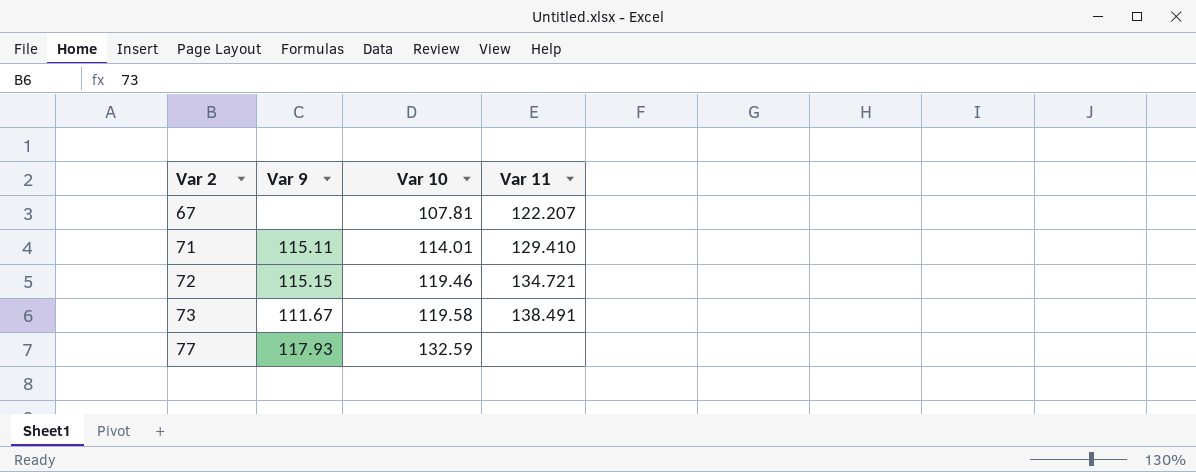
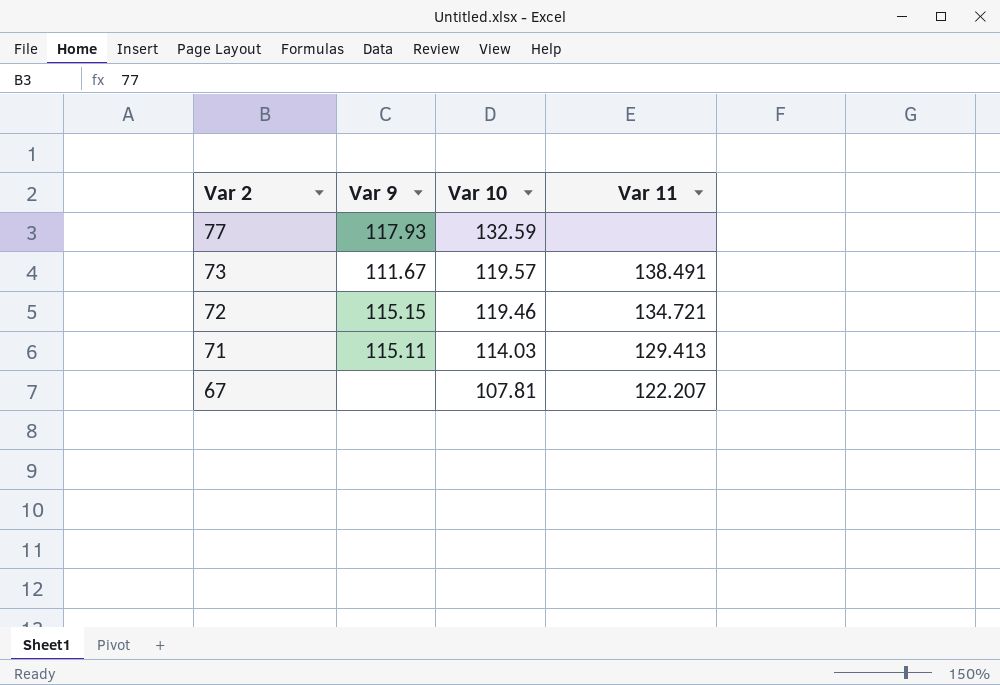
row order: Var 2 ascending -> Var 2 descending
73 | Var 10: 119.58 -> 119.57
71 | Var 10: 114.01 -> 114.03
71 | Var 11: 129.410 -> 129.413

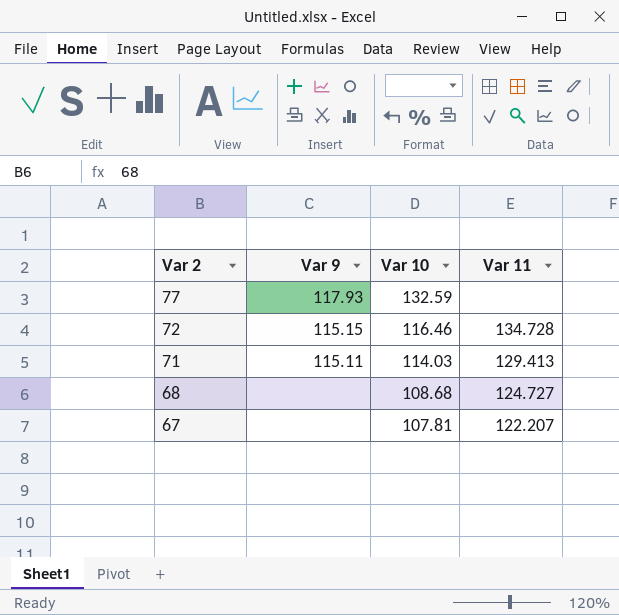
row 73: 111.67 | 119.57 | 138.491 -> none
72 | Var 10: 119.46 -> 116.46
72 | Var 11: 134.721 -> 134.728
row 68: none -> none | 108.68 | 124.727

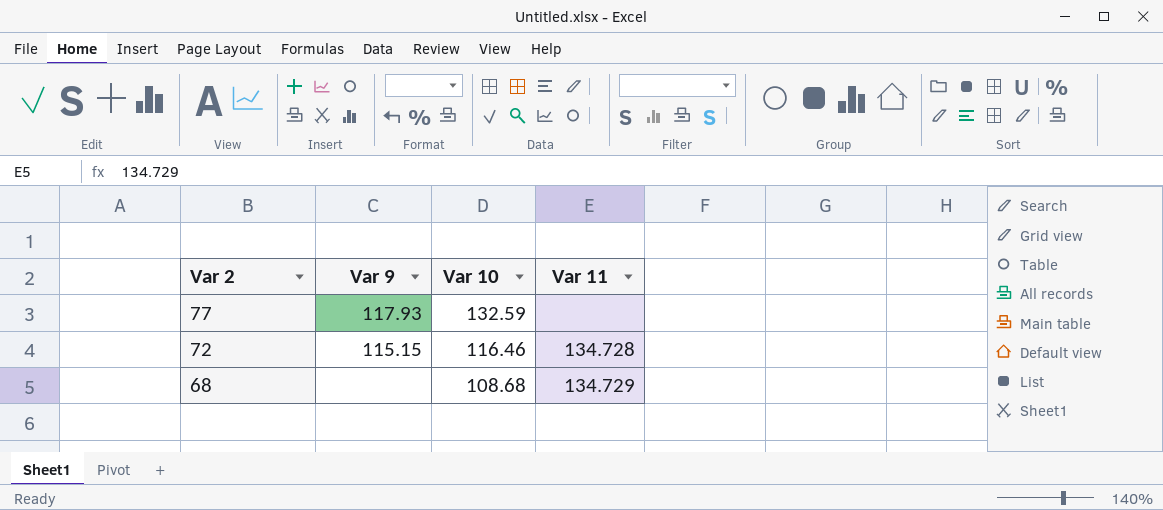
row 71: 115.11 | 114.03 | 129.413 -> none
row 67: none | 107.81 | 122.207 -> none
68 | Var 11: 124.727 -> 134.729

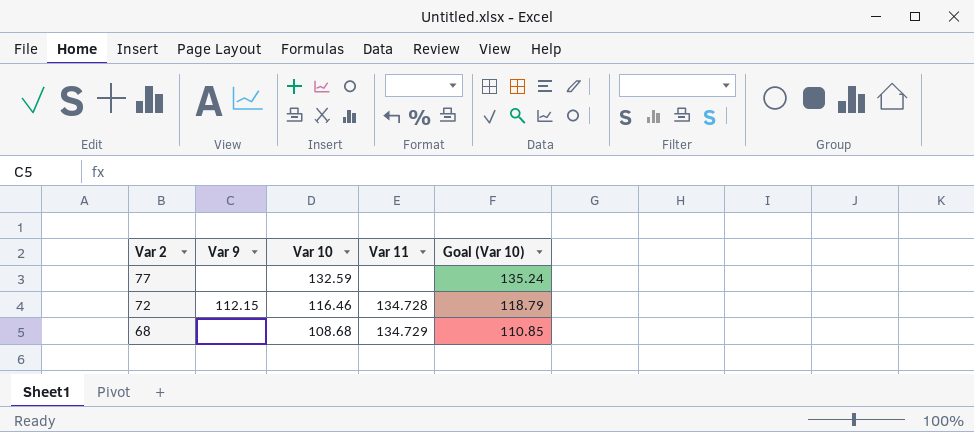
column Goal (Var 10) | formula: none -> [Var 10] * 1.02
77 | Var 9: 117.93 -> none
72 | Var 9: 115.15 -> 112.15

